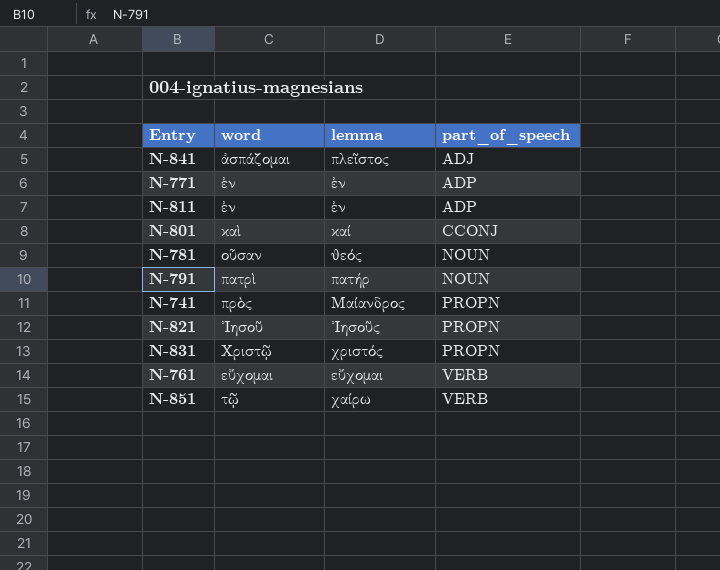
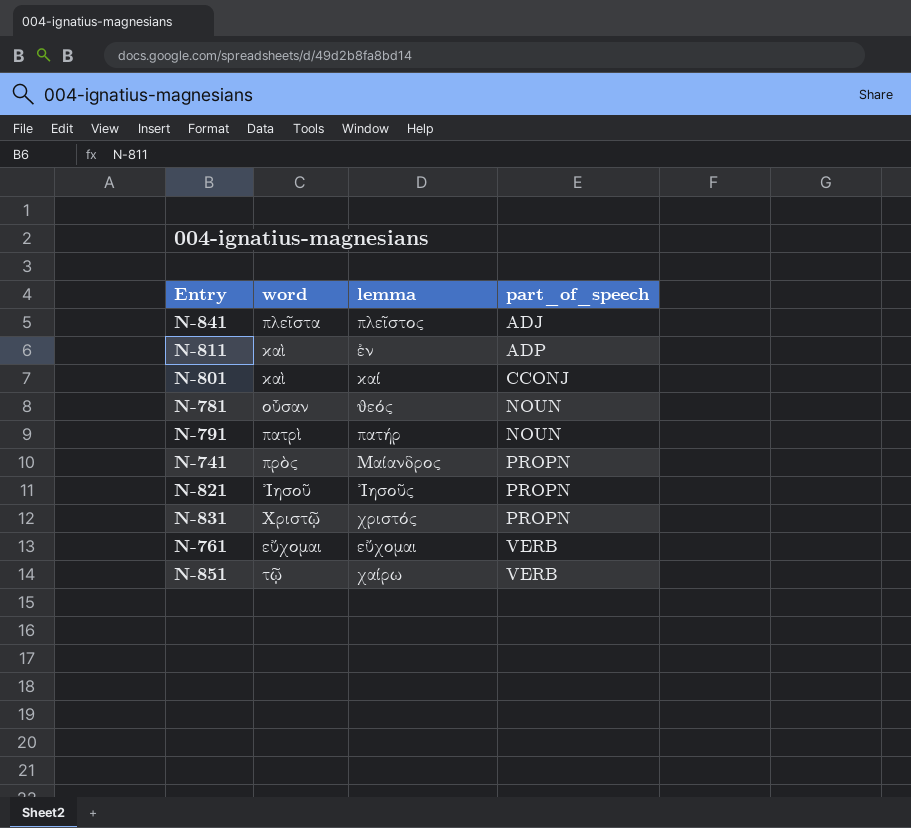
row N-771: ἐν | ἐν | ADP -> none
N-841 | word: ἀσπάζομαι -> πλεῖστα
N-811 | word: ἐν -> καὶ

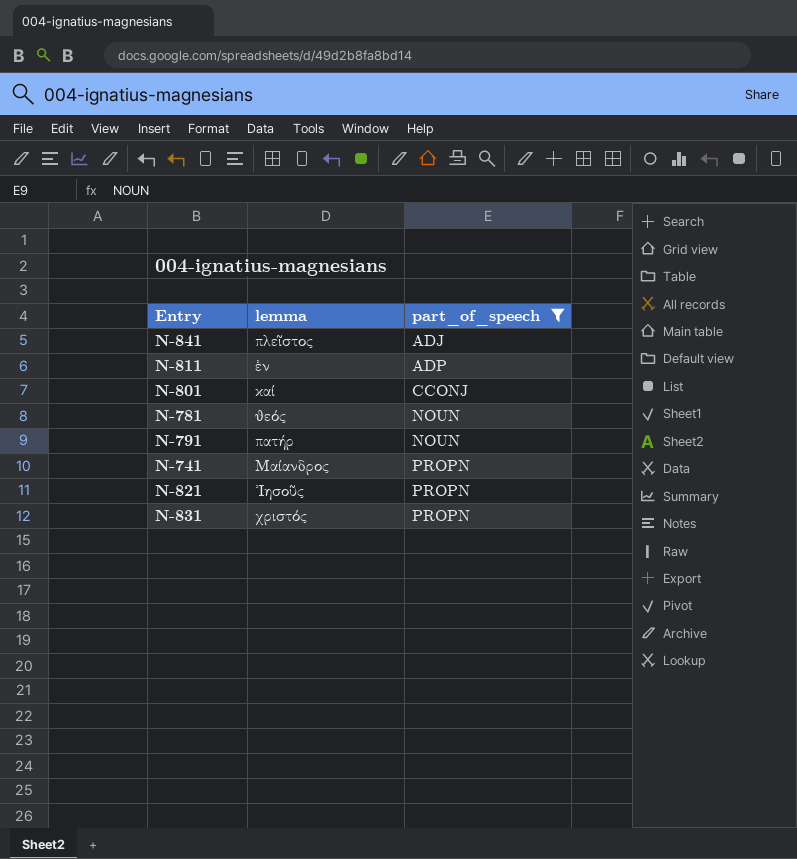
filter: none -> part_of_speech != VERB
column word | position: 2 -> none

